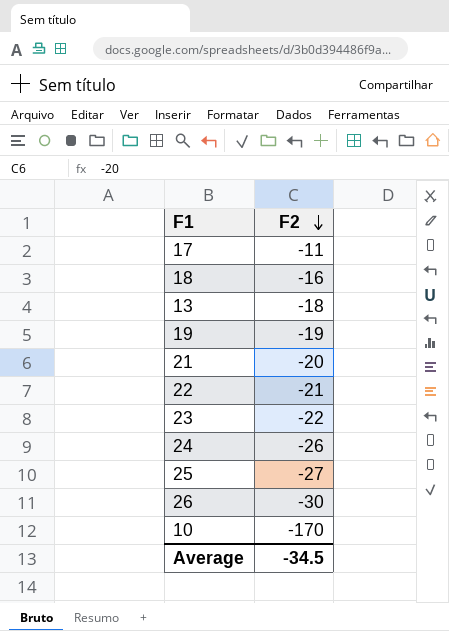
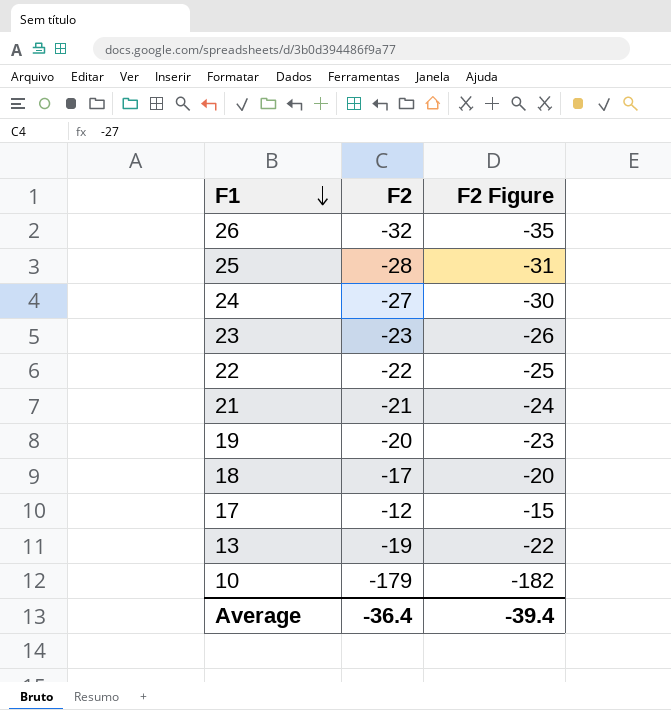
row order: F2 descending -> F1 descending
column F2 Figure | formula: none -> [F2] - 3
26 | F2: -30 -> -32
25 | F2: -27 -> -28
24 | F2: -26 -> -27
23 | F2: -22 -> -23
22 | F2: -21 -> -22
21 | F2: -20 -> -21
19 | F2: -19 -> -20
18 | F2: -16 -> -17
17 | F2: -11 -> -12
13 | F2: -18 -> -19
10 | F2: -170 -> -179
Average | F2: -34.5 -> -36.4

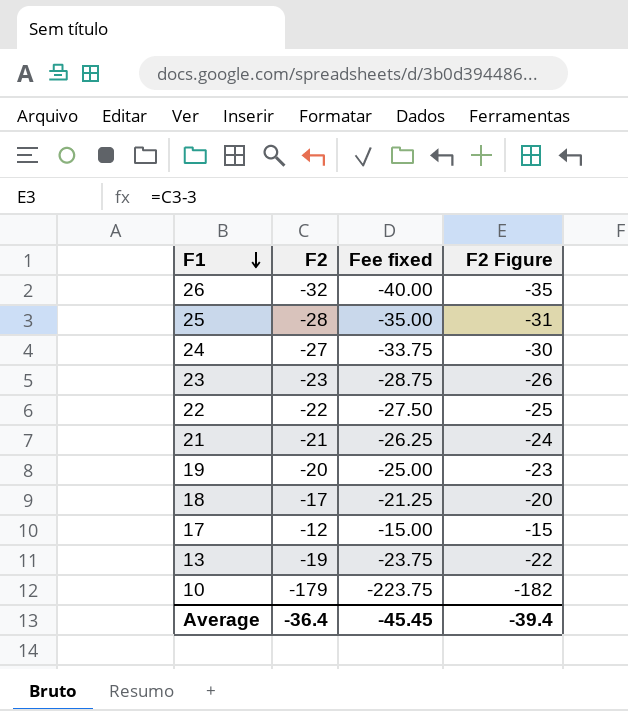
column Fee fixed | formula: none -> [F2] * 1.25

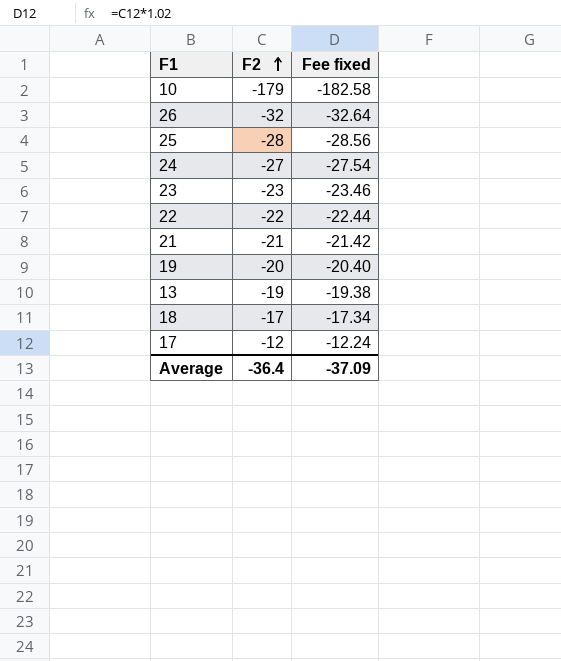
row order: F1 descending -> F2 ascending
column F2 Figure | formula: [F2] - 3 -> none
column Fee fixed | formula: [F2] * 1.25 -> [F2] * 1.02
Average | Fee fixed: -45.45 -> -37.09

